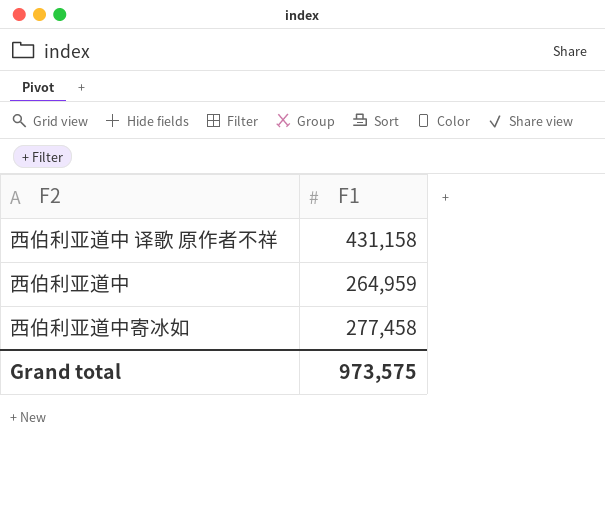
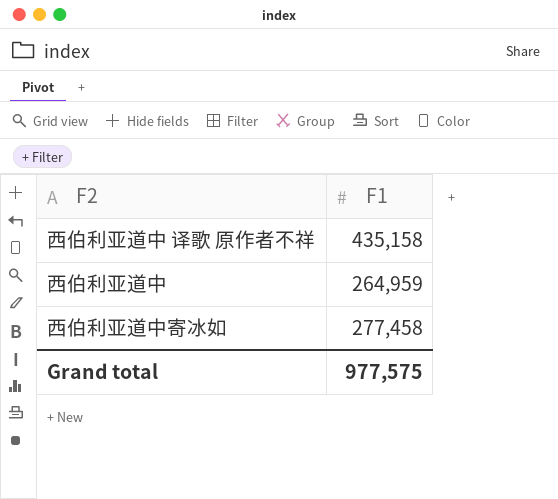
西伯利亚道中 译歌 原作者不祥 | F1: 431,158 -> 435,158
Grand total | F1: 973,575 -> 977,575

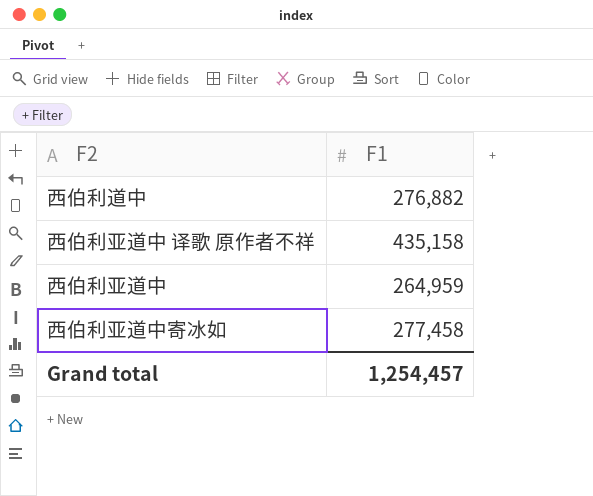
row 西伯利道中: none -> 276,882
Grand total | F1: 977,575 -> 1,254,457

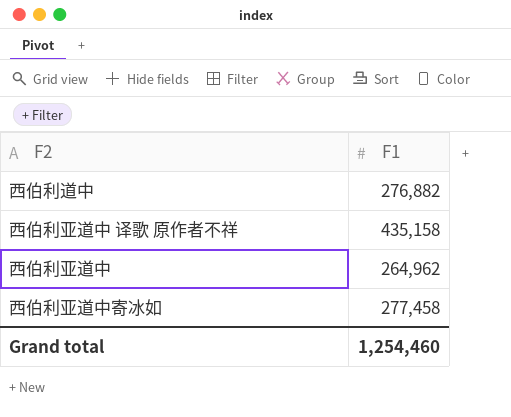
西伯利亚道中 | F1: 264,959 -> 264,962
Grand total | F1: 1,254,457 -> 1,254,460

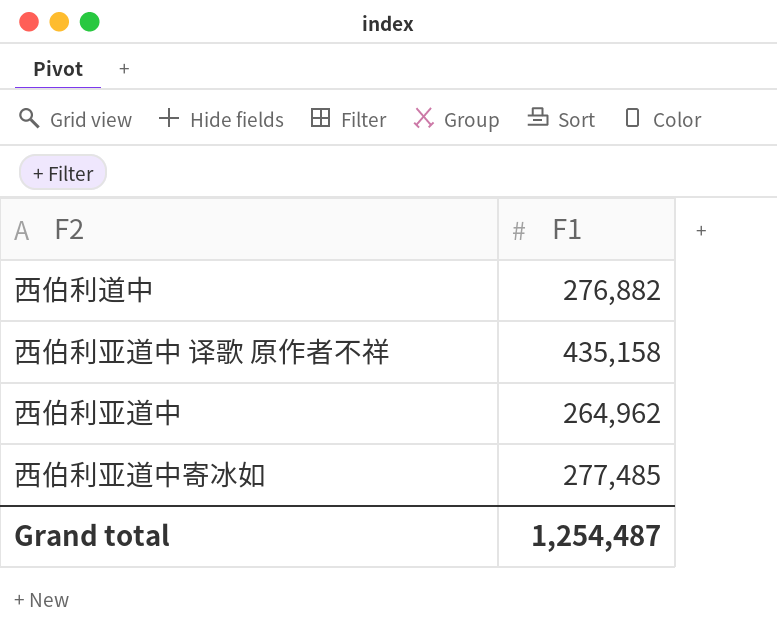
西伯利亚道中寄冰如 | F1: 277,458 -> 277,485
Grand total | F1: 1,254,460 -> 1,254,487

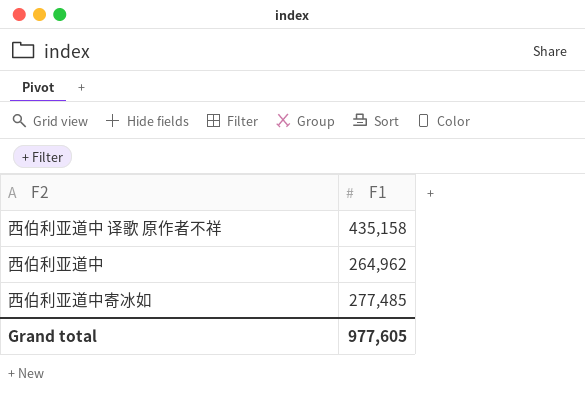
row 西伯利道中: 276,882 -> none
Grand total | F1: 1,254,487 -> 977,605

